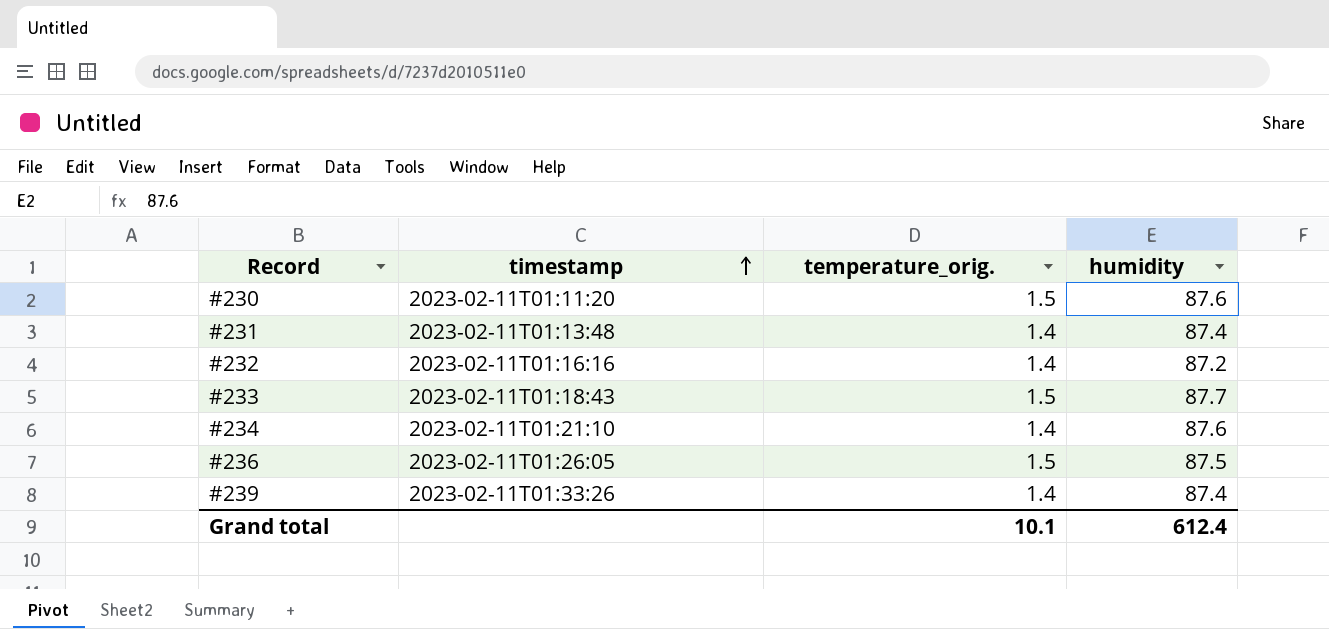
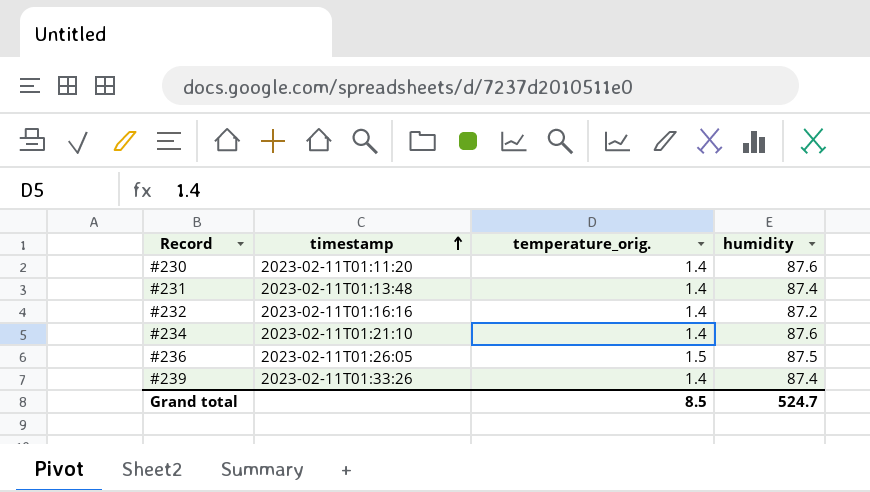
row #233: 2023-02-11T01:18:43 | 1.5 | 87.7 -> none
#230 | temperature_orig.: 1.5 -> 1.4
Grand total | temperature_orig.: 10.1 -> 8.5
Grand total | humidity: 612.4 -> 524.7

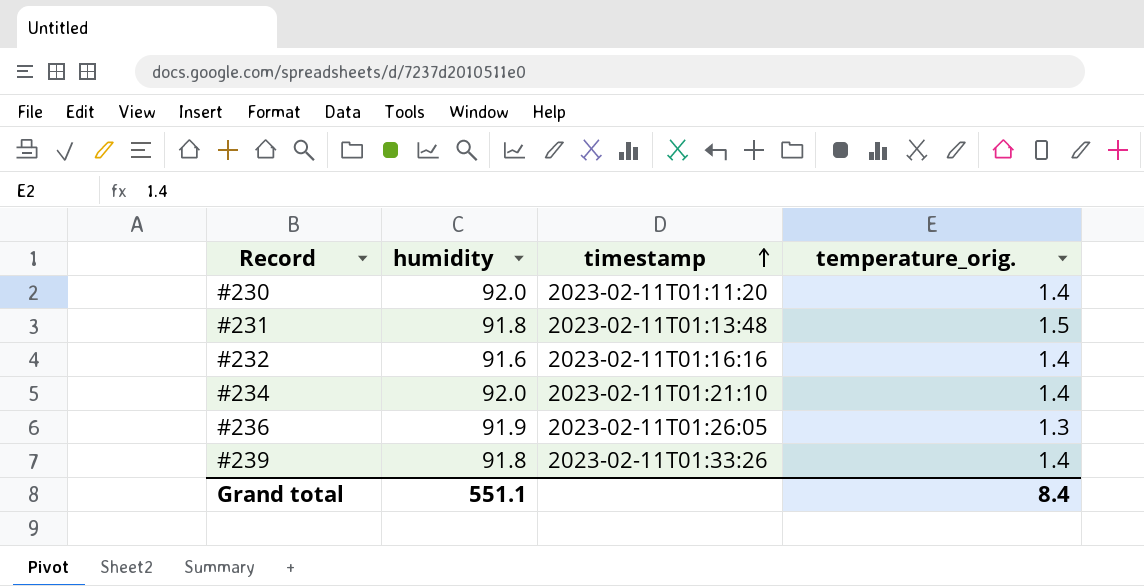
column humidity | position: 4 -> 2
#230 | humidity: 87.6 -> 92.0
#231 | humidity: 87.4 -> 91.8
#231 | temperature_orig.: 1.4 -> 1.5
#232 | humidity: 87.2 -> 91.6
#234 | humidity: 87.6 -> 92.0
#236 | humidity: 87.5 -> 91.9
#236 | temperature_orig.: 1.5 -> 1.3
#239 | humidity: 87.4 -> 91.8
Grand total | humidity: 524.7 -> 551.1
Grand total | temperature_orig.: 8.5 -> 8.4

